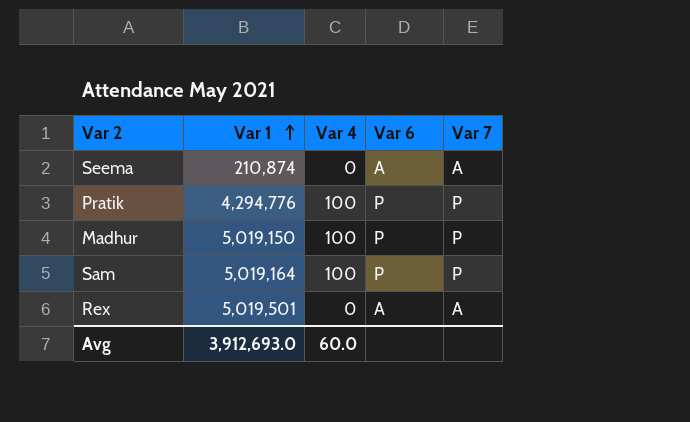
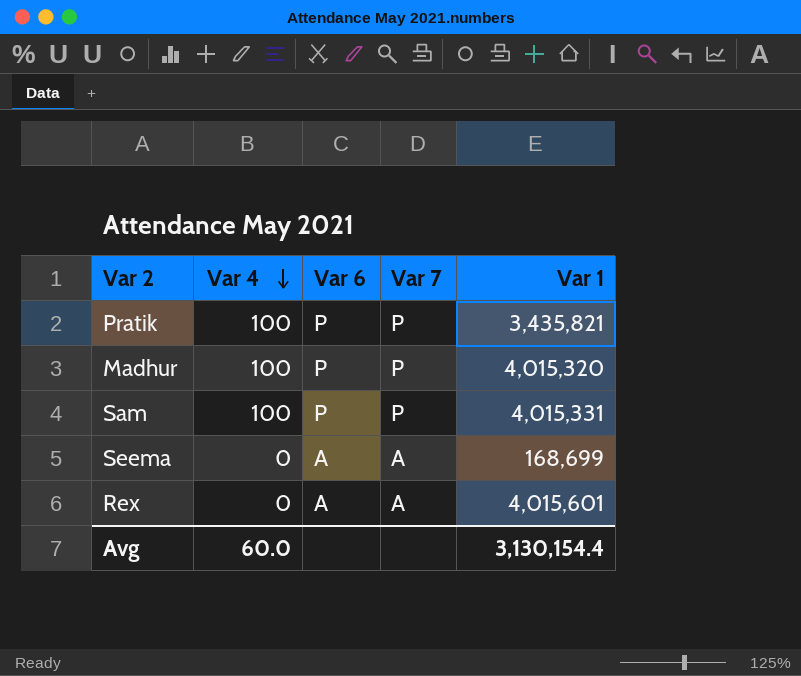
row order: Var 1 ascending -> Var 4 descending
column Var 1 | position: 2 -> 5
Pratik | Var 1: 4,294,776 -> 3,435,821
Madhur | Var 1: 5,019,150 -> 4,015,320
Sam | Var 1: 5,019,164 -> 4,015,331
Seema | Var 1: 210,874 -> 168,699
Rex | Var 1: 5,019,501 -> 4,015,601
Avg | Var 1: 3,912,693.0 -> 3,130,154.4

